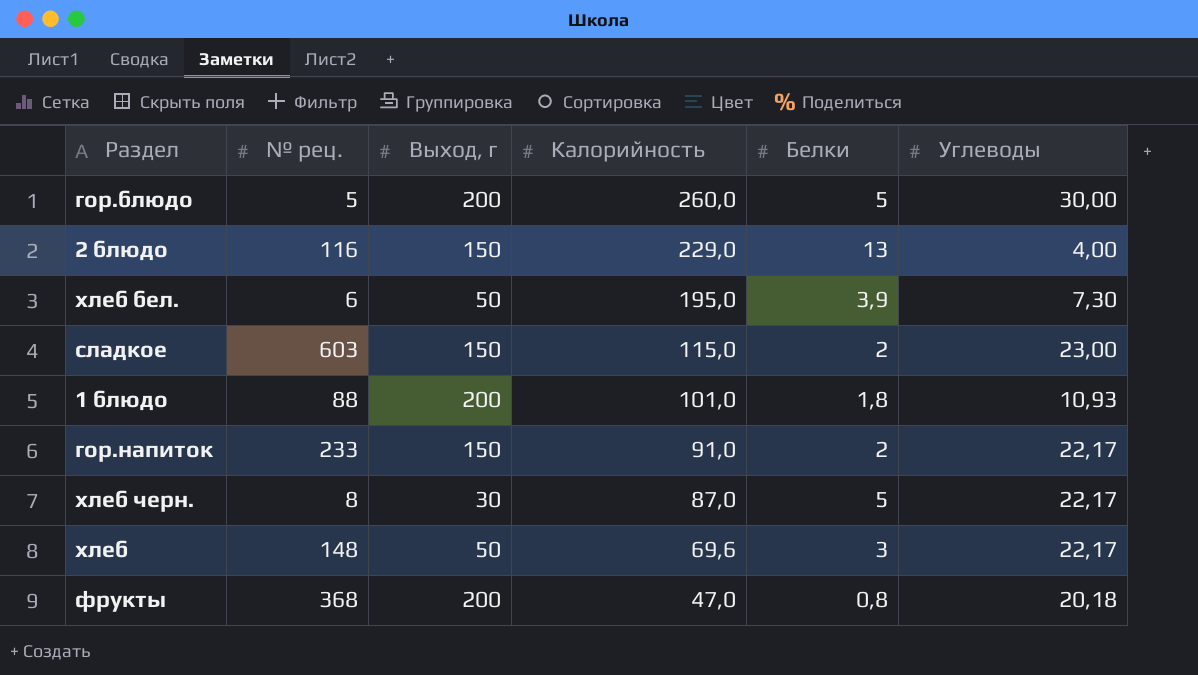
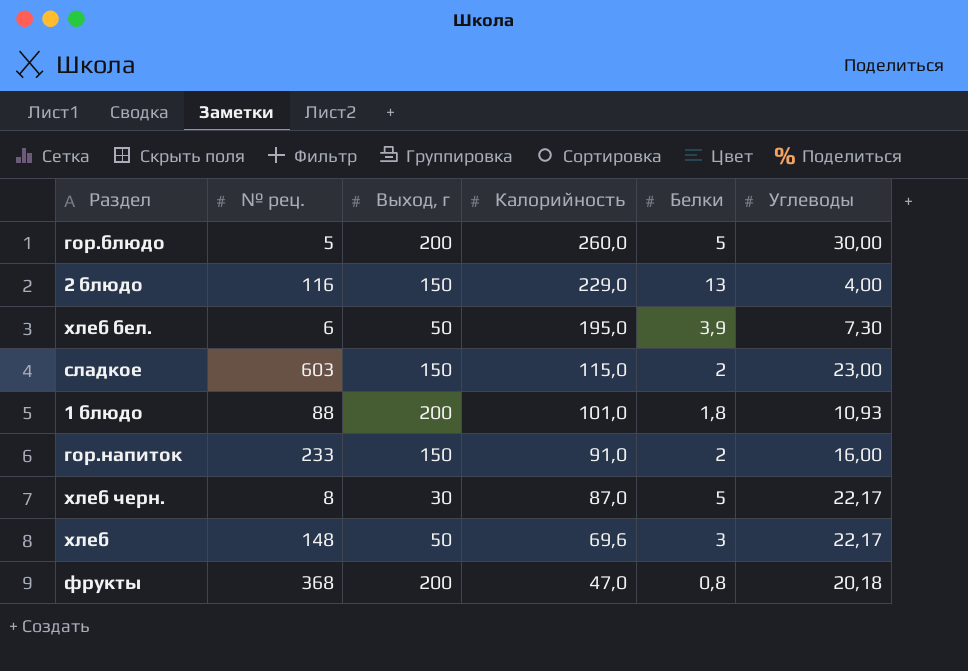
гор.напиток | Углеводы: 22,17 -> 16,00

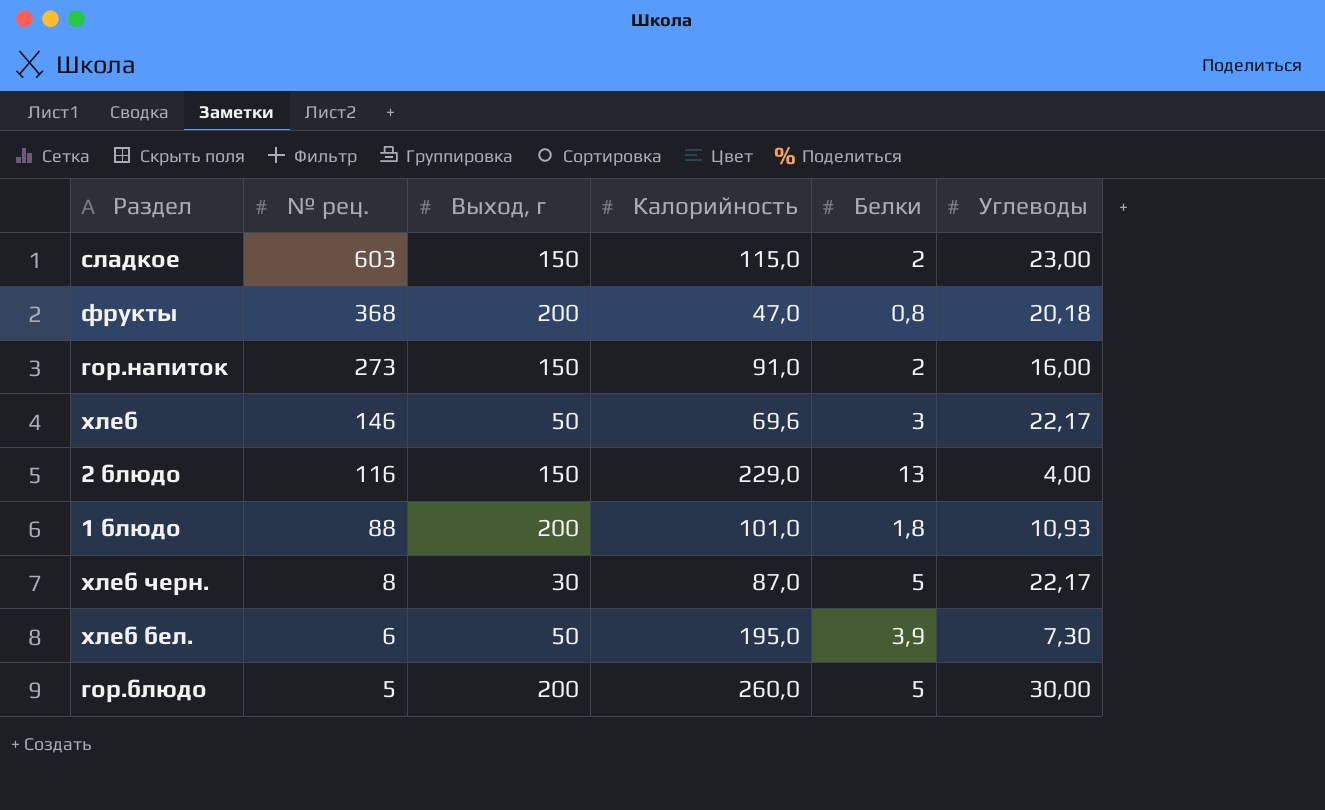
row order: Калорийность descending -> № рец. descending
гор.напиток | № рец.: 233 -> 273
хлеб | № рец.: 148 -> 146

